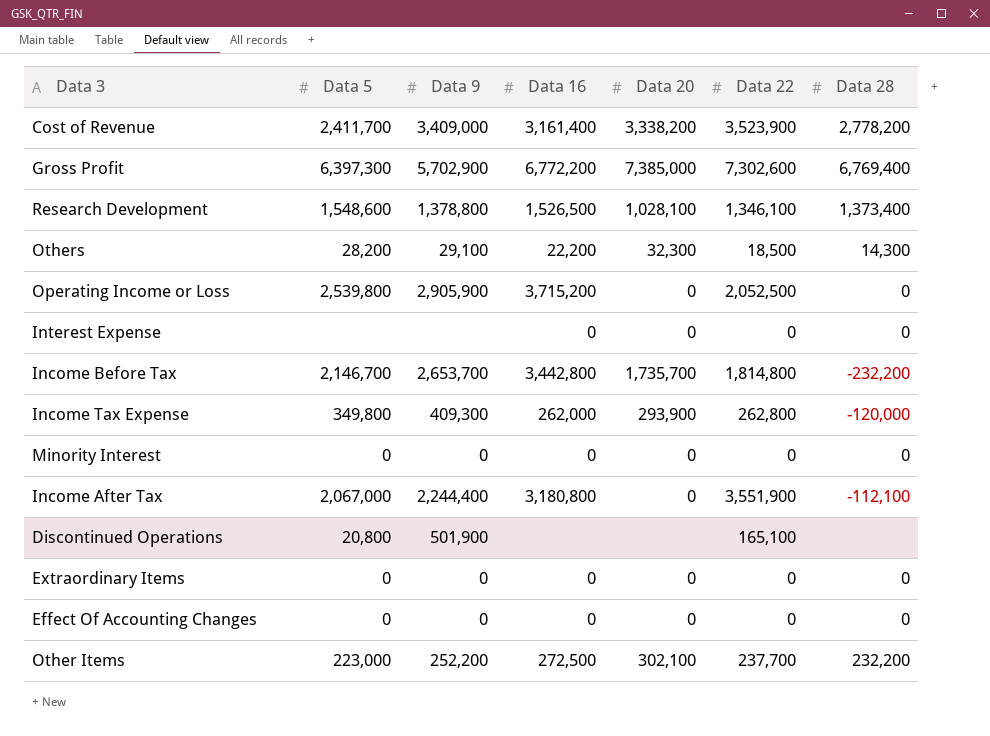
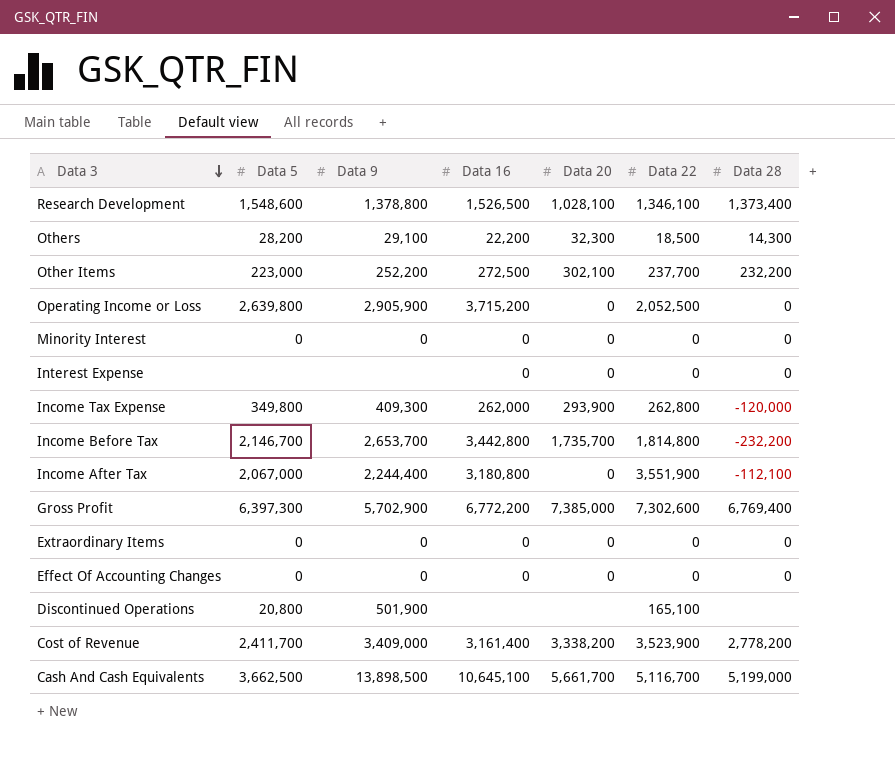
row order: none -> Data 3 descending
Operating Income or Loss | Data 5: 2,539,800 -> 2,639,800
row Cash And Cash Equivalents: none -> 3,662,500 | 13,898,500 | 10,645,100 | 5,661,700 | 5,116,700 | 5,199,000

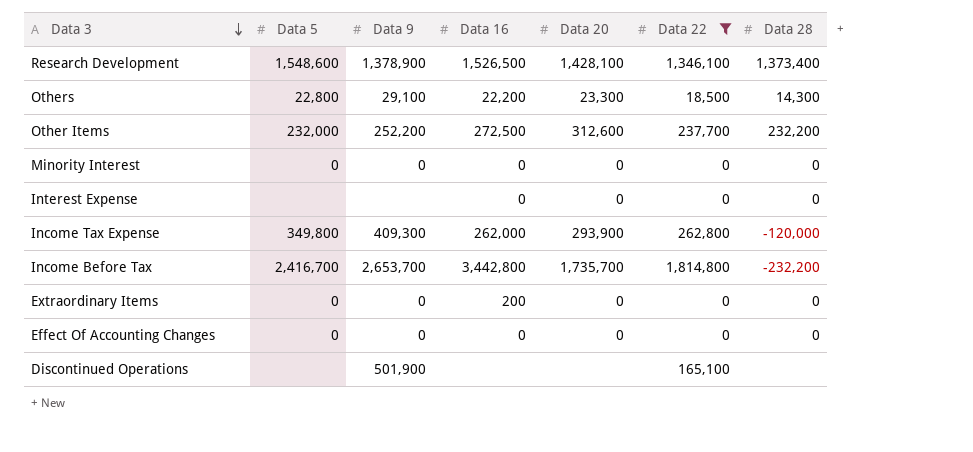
filter: none -> Data 22 <= 1,814,800
Research Development | Data 9: 1,378,800 -> 1,378,900
Research Development | Data 20: 1,028,100 -> 1,428,100
Others | Data 5: 28,200 -> 22,800
Others | Data 20: 32,300 -> 23,300
Other Items | Data 5: 223,000 -> 232,000
Other Items | Data 20: 302,100 -> 312,600
Income Before Tax | Data 5: 2,146,700 -> 2,416,700
Extraordinary Items | Data 16: 0 -> 200
Discontinued Operations | Data 5: 20,800 -> none

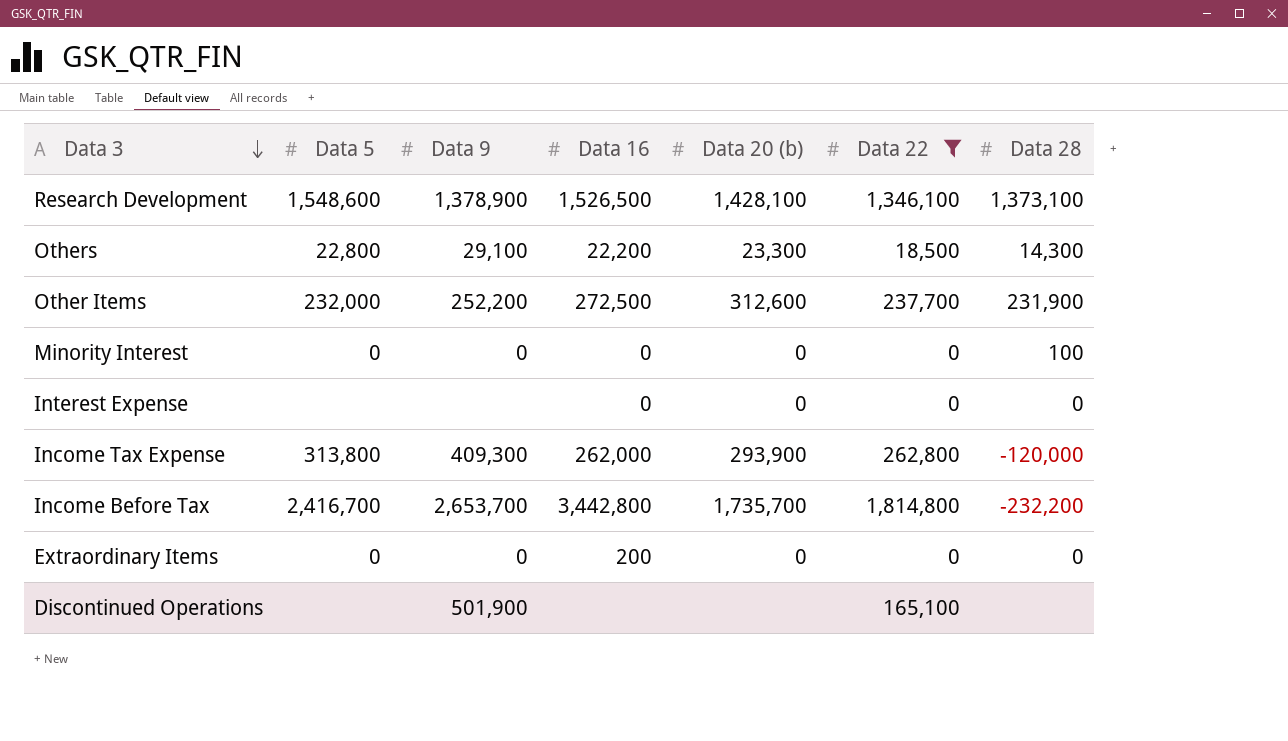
column name: Data 20 -> Data 20 (b)
row Effect Of Accounting Changes: 0 | 0 | 0 | 0 | 0 | 0 -> none
Research Development | Data 28: 1,373,400 -> 1,373,100
Other Items | Data 28: 232,200 -> 231,900
Minority Interest | Data 28: 0 -> 100
Income Tax Expense | Data 5: 349,800 -> 313,800

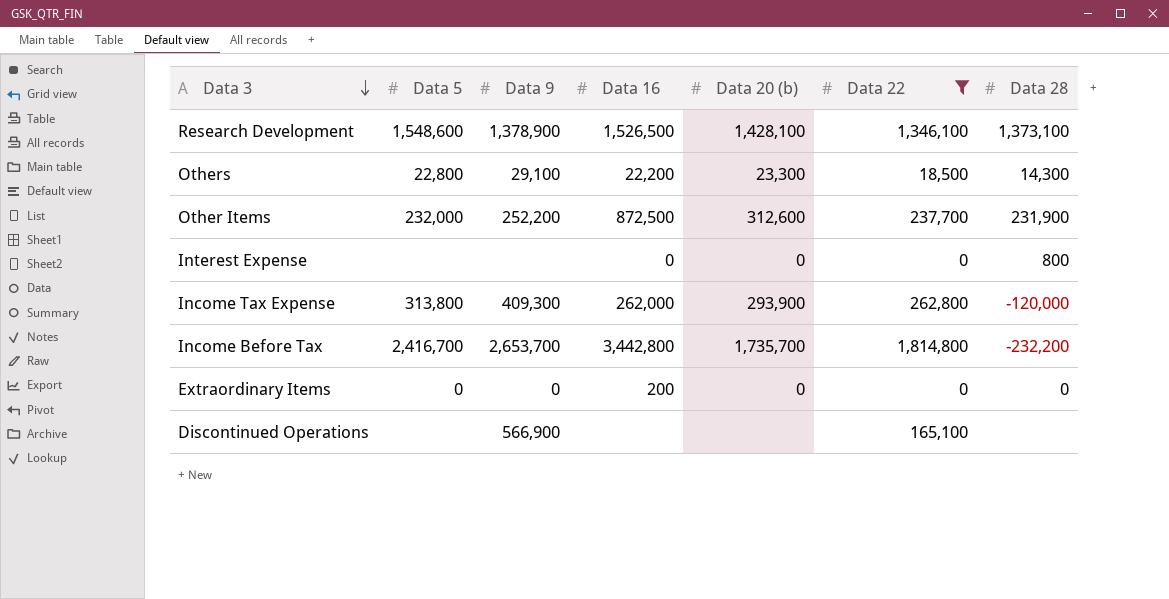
row Minority Interest: 0 | 0 | 0 | 0 | 0 | 100 -> none
Other Items | Data 16: 272,500 -> 872,500
Interest Expense | Data 28: 0 -> 800
Discontinued Operations | Data 9: 501,900 -> 566,900

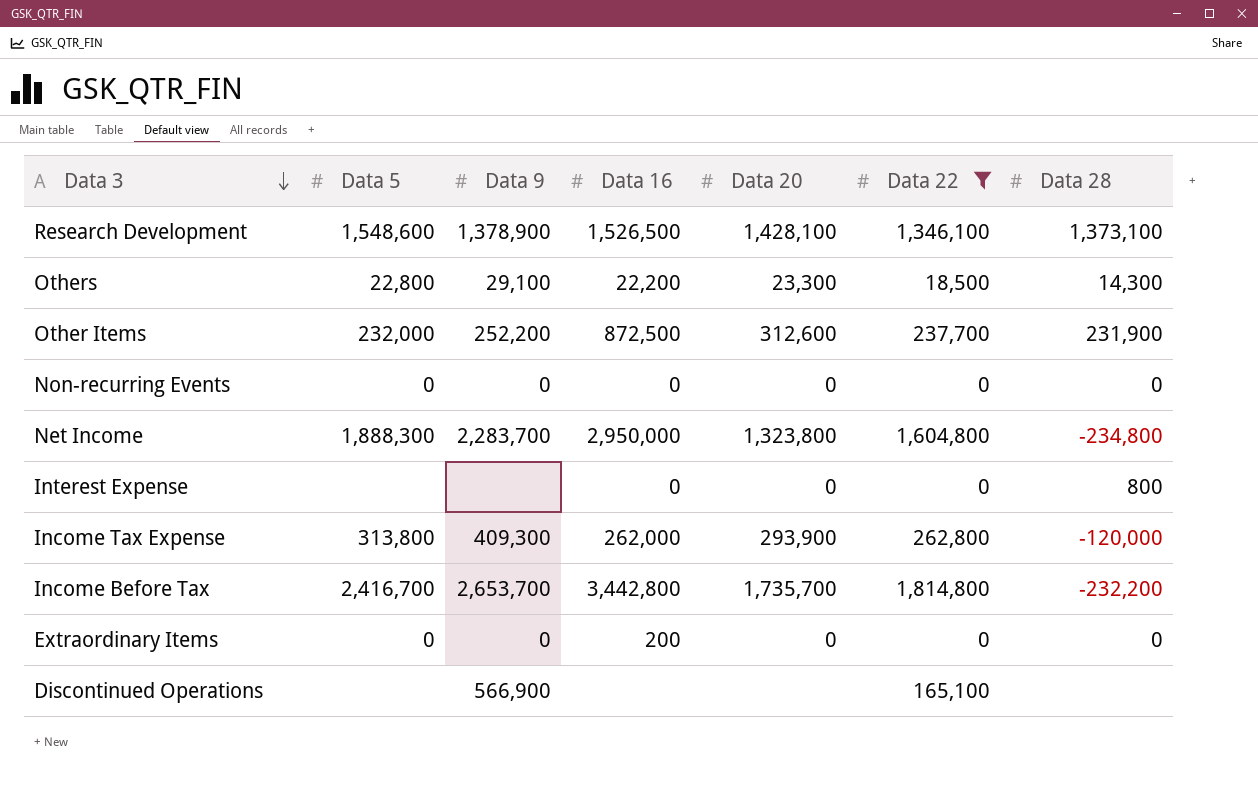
column name: Data 20 (b) -> Data 20
row Non-recurring Events: none -> 0 | 0 | 0 | 0 | 0 | 0
row Net Income: none -> 1,888,300 | 2,283,700 | 2,950,000 | 1,323,800 | 1,604,800 | -234,800

